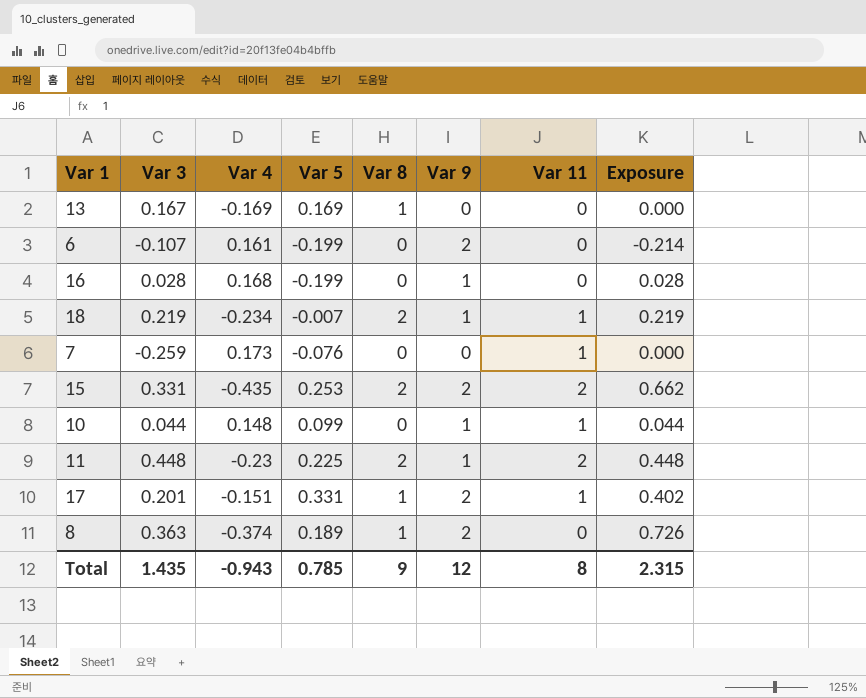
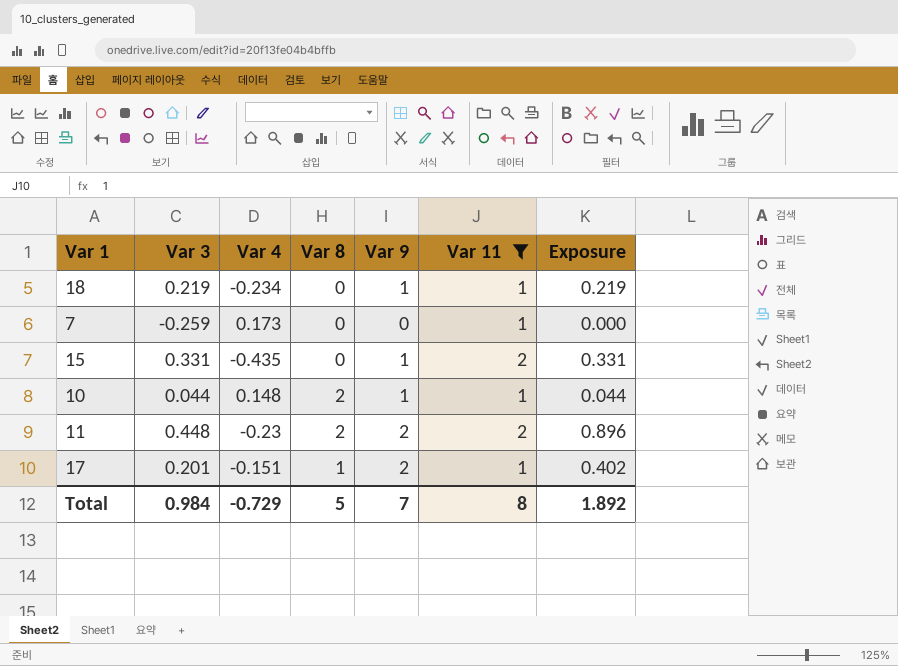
filter: none -> Var 11 != 0
column Var 5 | position: 4 -> none
18 | Var 8: 2 -> 0
15 | Var 8: 2 -> 0
15 | Var 9: 2 -> 1
15 | Exposure: 0.662 -> 0.331
10 | Var 8: 0 -> 2
11 | Var 9: 1 -> 2
11 | Exposure: 0.448 -> 0.896
Total | Var 3: 1.435 -> 0.984
Total | Var 4: -0.943 -> -0.729
Total | Var 8: 9 -> 5
Total | Var 9: 12 -> 7
Total | Exposure: 2.315 -> 1.892

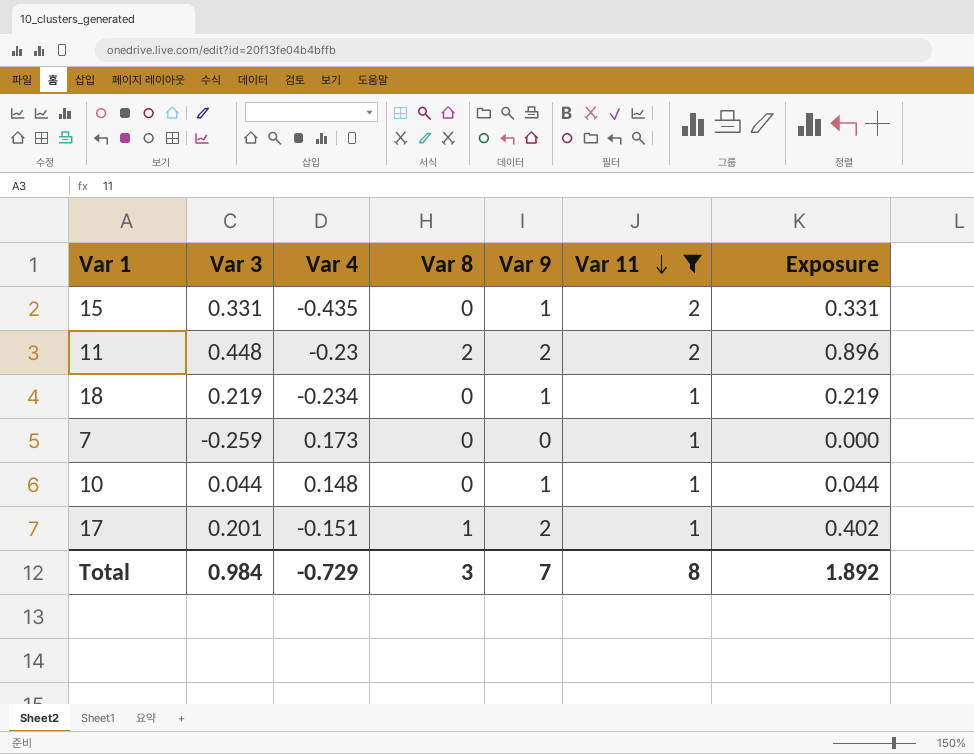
row order: none -> Var 11 descending
10 | Var 8: 2 -> 0
Total | Var 8: 5 -> 3

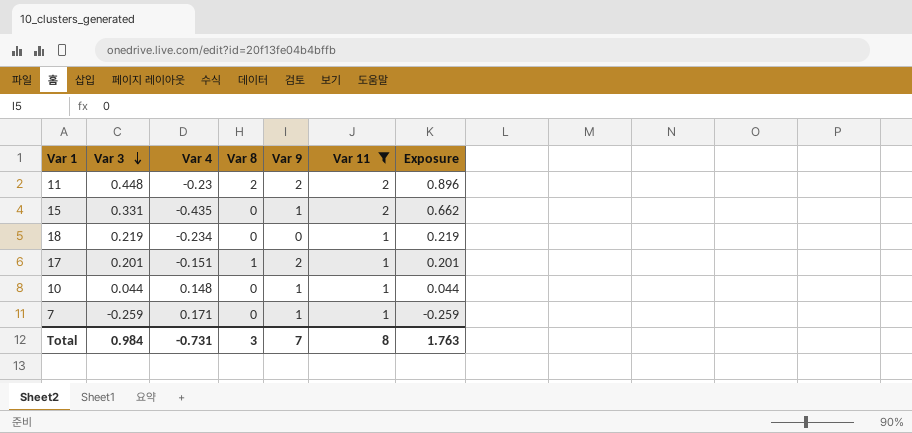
row order: Var 11 descending -> Var 3 descending
column Exposure | formula: [Var 3] * [Var 9] -> [Var 3] * [Var 11]
18 | Var 9: 1 -> 0
7 | Var 4: 0.173 -> 0.171
7 | Var 9: 0 -> 1
Total | Var 4: -0.729 -> -0.731
Total | Exposure: 1.892 -> 1.763

